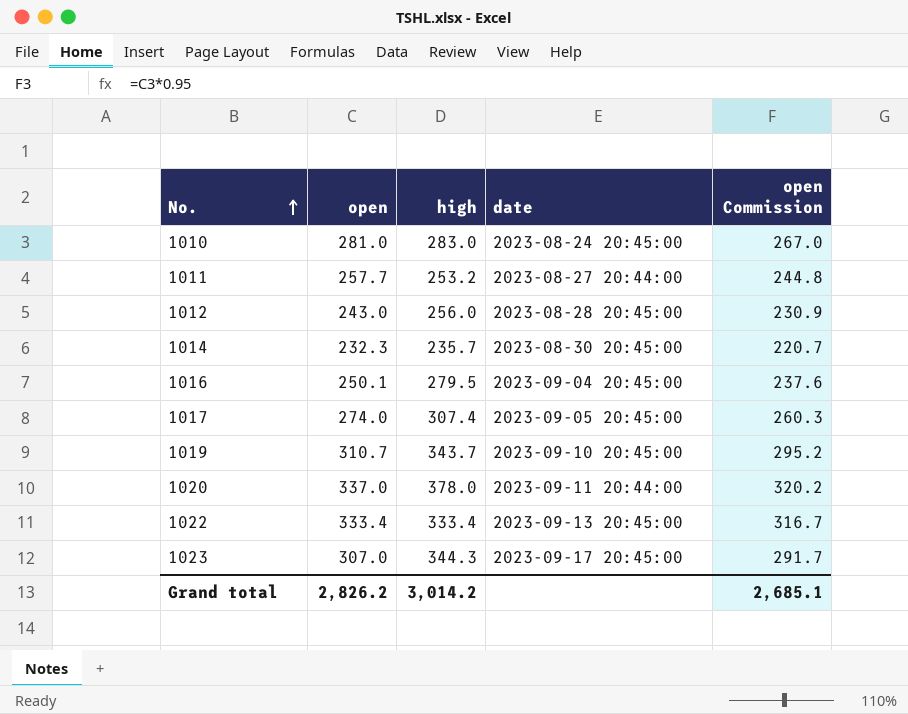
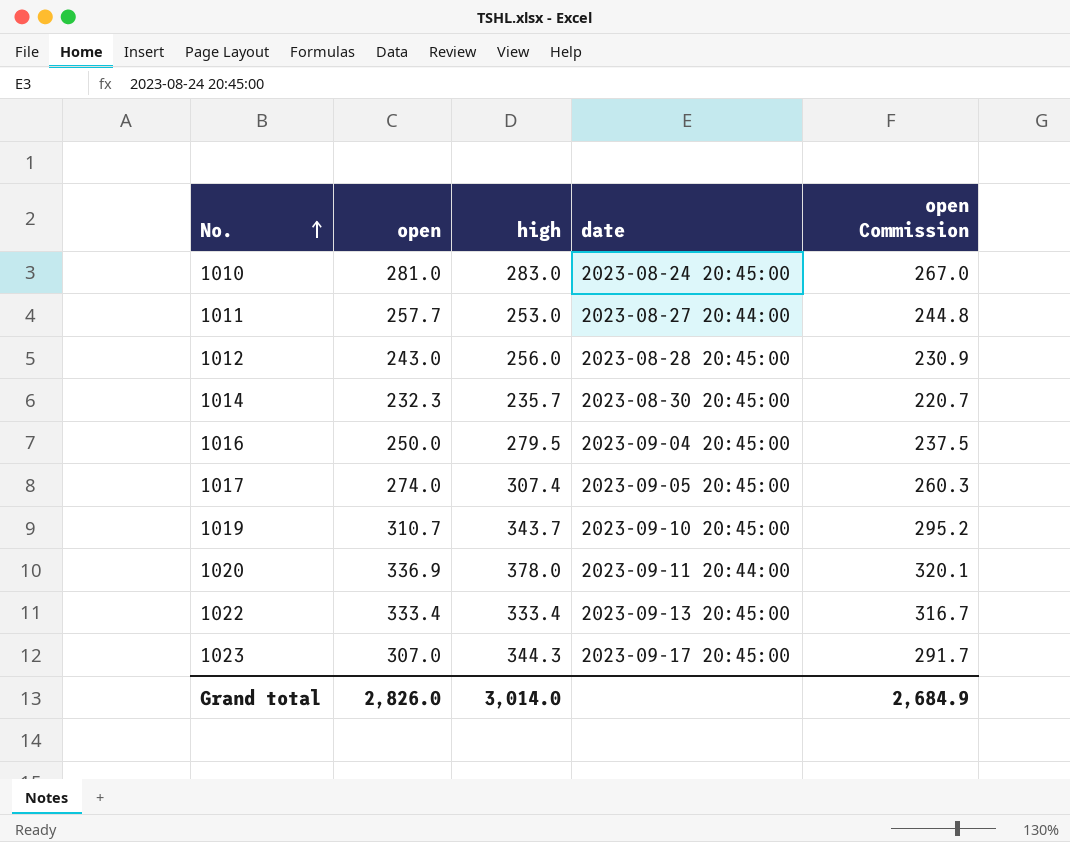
1011 | high: 253.2 -> 253.0
1016 | open: 250.1 -> 250.0
1016 | open Commission: 237.6 -> 237.5
1020 | open: 337.0 -> 336.9
1020 | open Commission: 320.2 -> 320.1
Grand total | open: 2,826.2 -> 2,826.0
Grand total | high: 3,014.2 -> 3,014.0
Grand total | open Commission: 2,685.1 -> 2,684.9

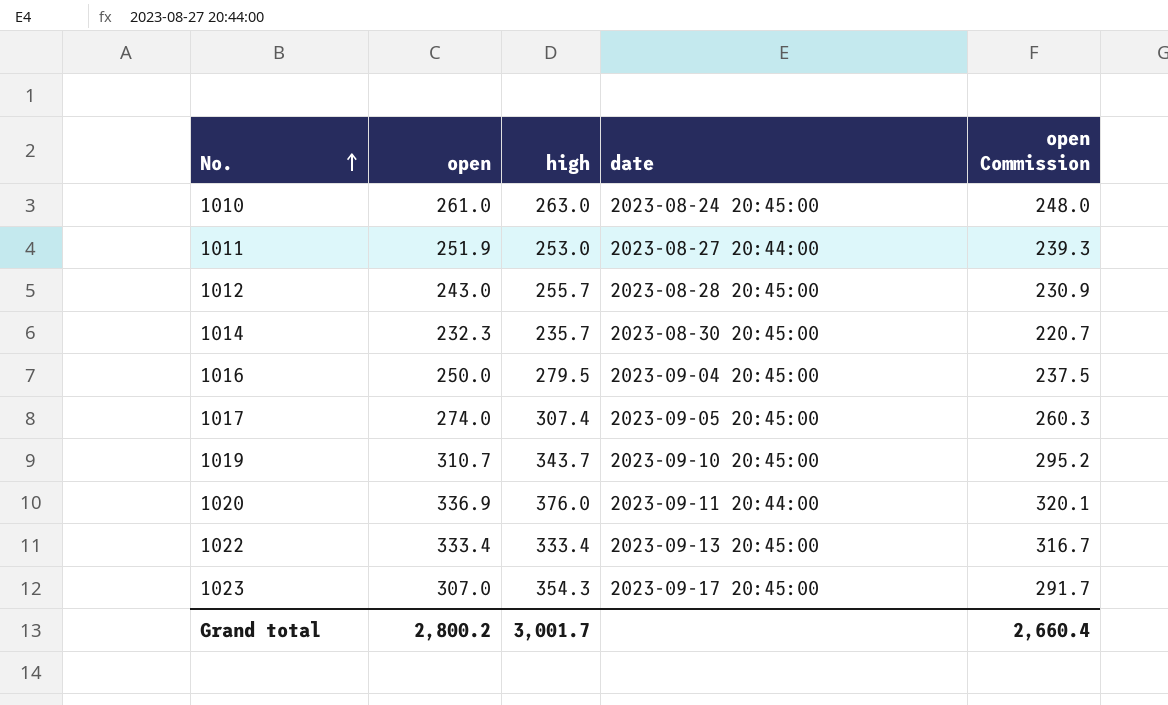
1010 | open: 281.0 -> 261.0
1010 | high: 283.0 -> 263.0
1010 | open Commission: 267.0 -> 248.0
1011 | open: 257.7 -> 251.9
1011 | open Commission: 244.8 -> 239.3
1012 | high: 256.0 -> 255.7
1020 | high: 378.0 -> 376.0
1023 | high: 344.3 -> 354.3
Grand total | open: 2,826.0 -> 2,800.2
Grand total | high: 3,014.0 -> 3,001.7
Grand total | open Commission: 2,684.9 -> 2,660.4

